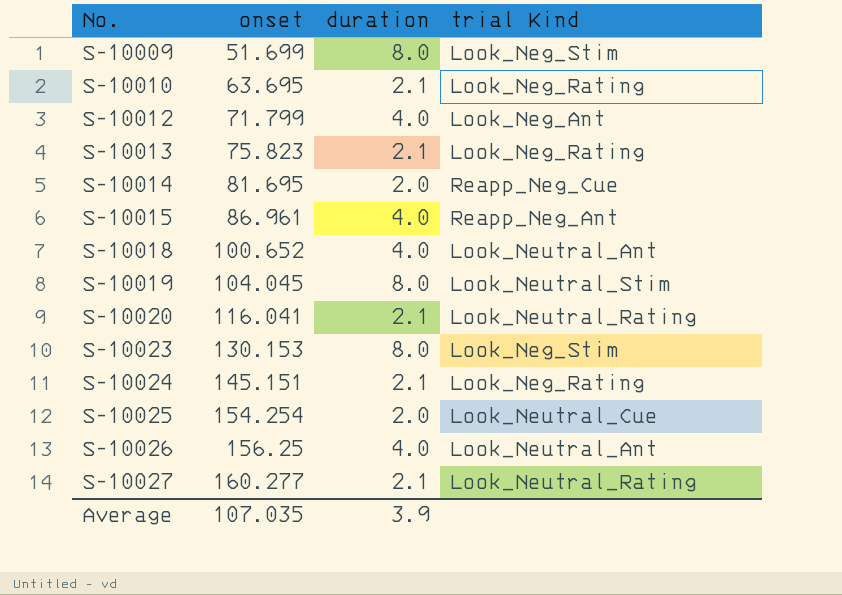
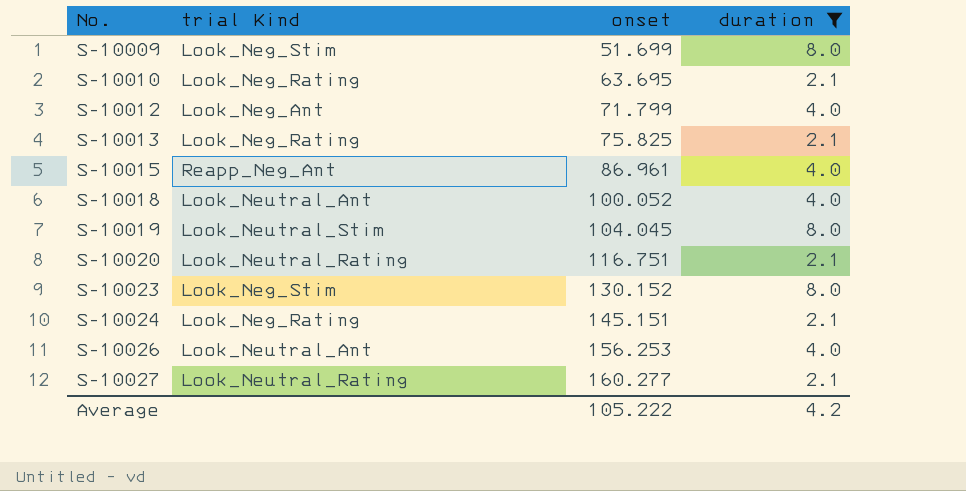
filter: none -> duration != 2.0
column trial Kind | position: 4 -> 2
S-10013 | onset: 75.823 -> 75.825
S-10018 | onset: 100.652 -> 100.052
S-10020 | onset: 116.041 -> 116.751
S-10023 | onset: 130.153 -> 130.152
S-10026 | onset: 156.25 -> 156.253
Average | onset: 107.035 -> 105.222
Average | duration: 3.9 -> 4.2

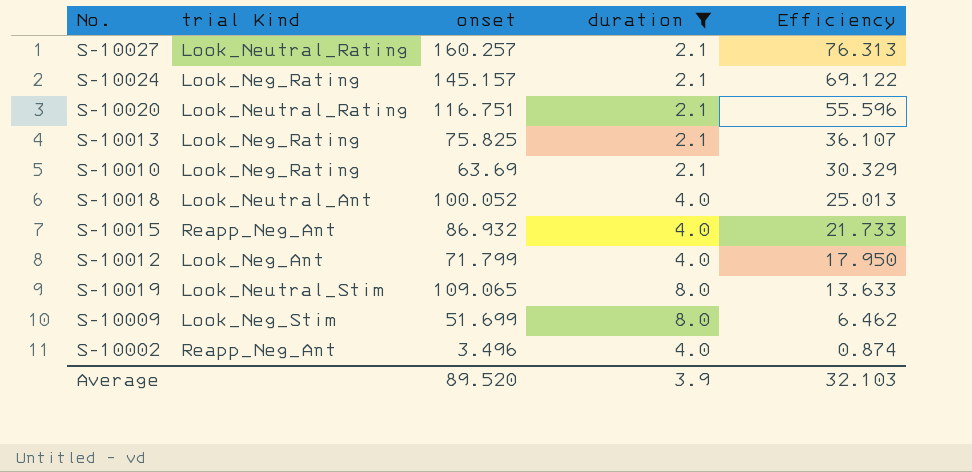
row order: No. ascending -> Efficiency descending
column Efficiency | formula: none -> [onset] / [duration]
row S-10023: Look_Neg_Stim | 130.152 | 8.0 -> none
row S-10026: Look_Neutral_Ant | 156.253 | 4.0 -> none
S-10027 | onset: 160.277 -> 160.257
S-10024 | onset: 145.151 -> 145.157
S-10010 | onset: 63.695 -> 63.69
S-10015 | onset: 86.961 -> 86.932
S-10019 | onset: 104.045 -> 109.065
row S-10002: none -> Reapp_Neg_Ant | 3.496 | 4.0 | 0.874
Average | onset: 105.222 -> 89.520
Average | duration: 4.2 -> 3.9

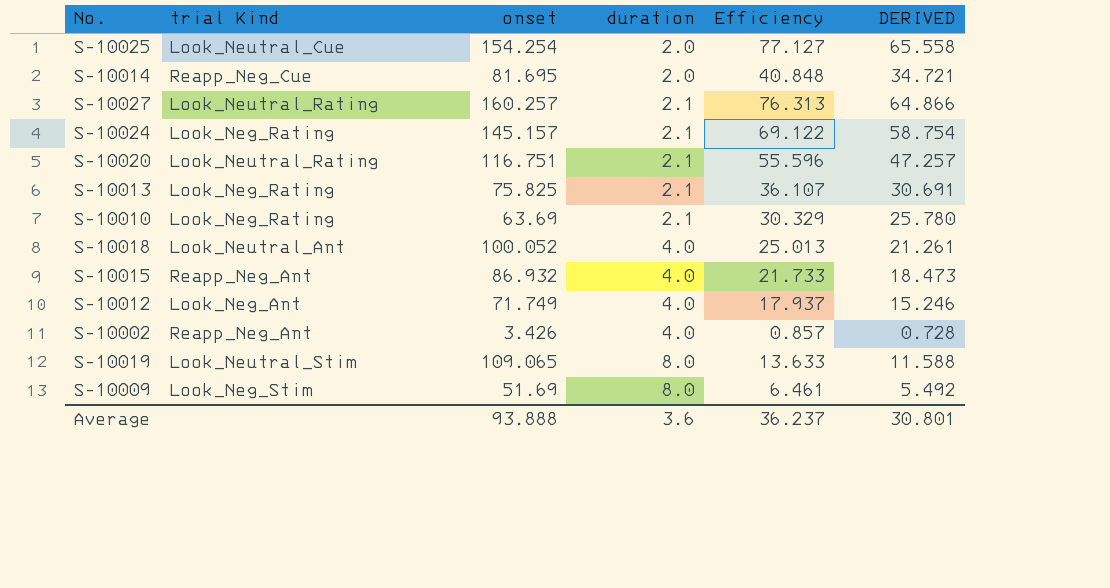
filter: duration != 2.0 -> none
row order: Efficiency descending -> duration ascending
column DERIVED | formula: none -> [Efficiency] * 0.85
S-10012 | onset: 71.799 -> 71.749
S-10012 | Efficiency: 17.950 -> 17.937
S-10002 | onset: 3.496 -> 3.426
S-10002 | Efficiency: 0.874 -> 0.857
S-10009 | onset: 51.699 -> 51.69
S-10009 | Efficiency: 6.462 -> 6.461
Average | onset: 89.520 -> 93.888
Average | duration: 3.9 -> 3.6
Average | Efficiency: 32.103 -> 36.237

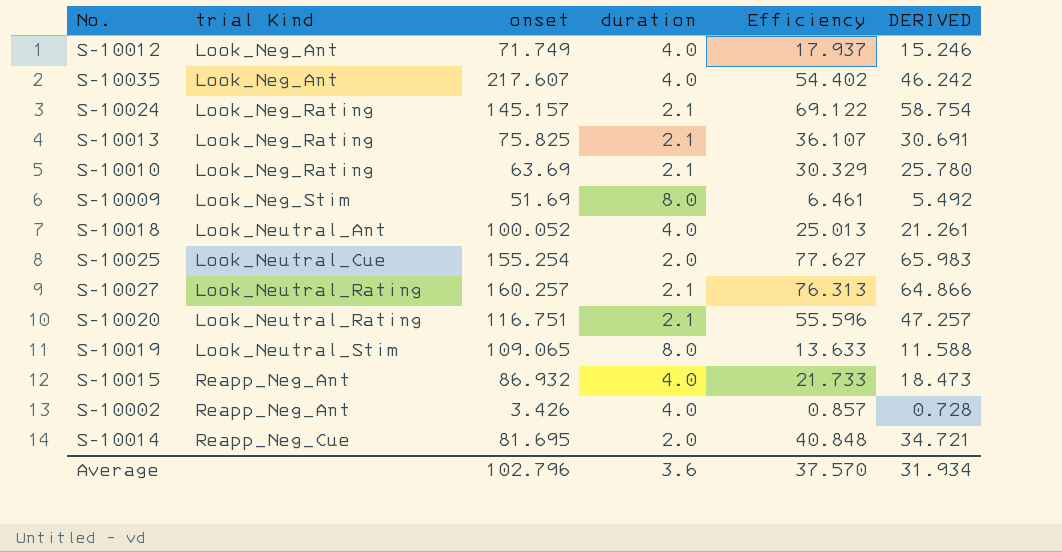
row order: duration ascending -> trial Kind ascending
row S-10035: none -> Look_Neg_Ant | 217.607 | 4.0 | 54.402 | 46.242
S-10025 | onset: 154.254 -> 155.254
S-10025 | Efficiency: 77.127 -> 77.627
S-10025 | DERIVED: 65.558 -> 65.983
Average | onset: 93.888 -> 102.796
Average | Efficiency: 36.237 -> 37.570
Average | DERIVED: 30.801 -> 31.934

